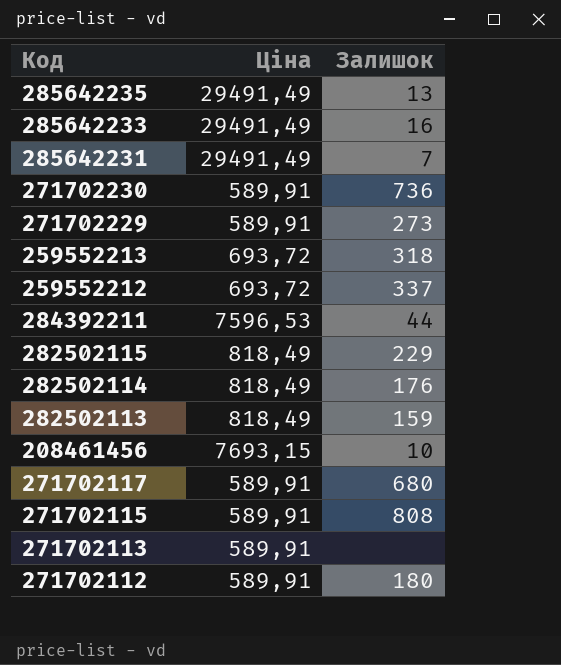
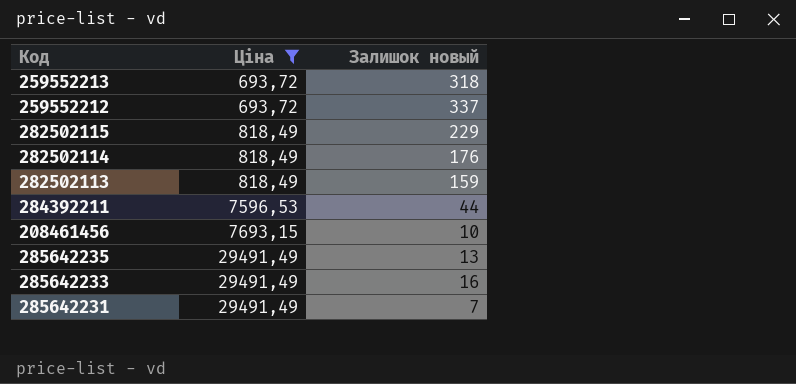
filter: none -> Ціна != 589,91
row order: none -> Ціна ascending
column name: Залишок -> Залишок новый

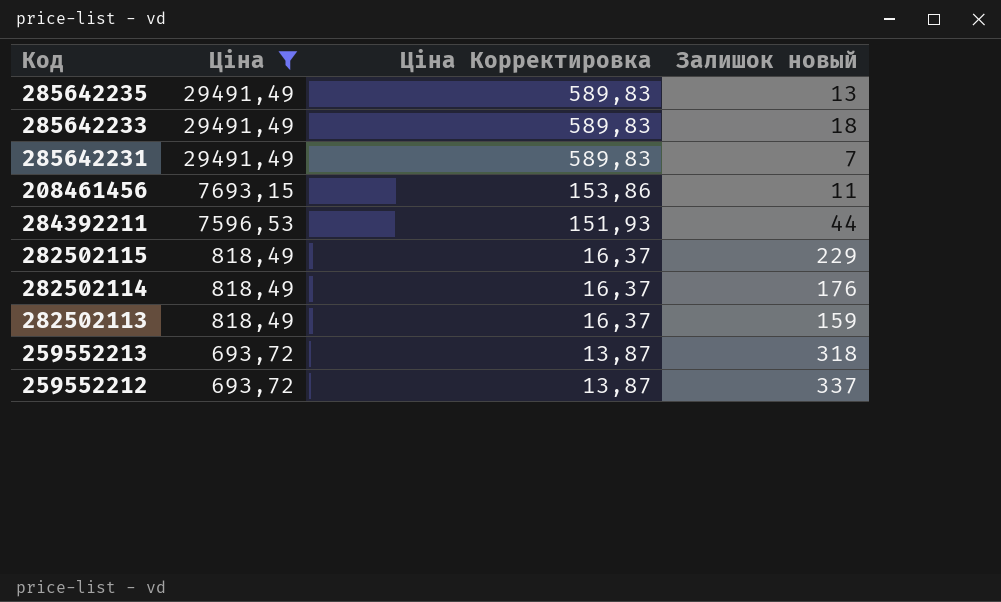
row order: Ціна ascending -> Ціна descending
column Ціна Корректировка | formula: none -> [Ціна] * 0,02
285642233 | Залишок новый: 16 -> 18
208461456 | Залишок новый: 10 -> 11

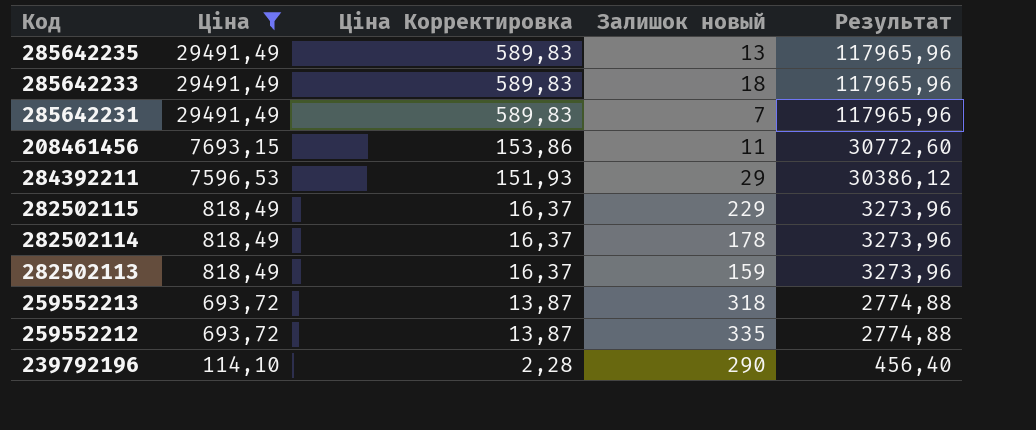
column Результат | formula: none -> [Ціна] * 4
284392211 | Залишок новый: 44 -> 29
282502114 | Залишок новый: 176 -> 178
259552212 | Залишок новый: 337 -> 335
row 239792196: none -> 114,10 | 2,28 | 290 | 456,40

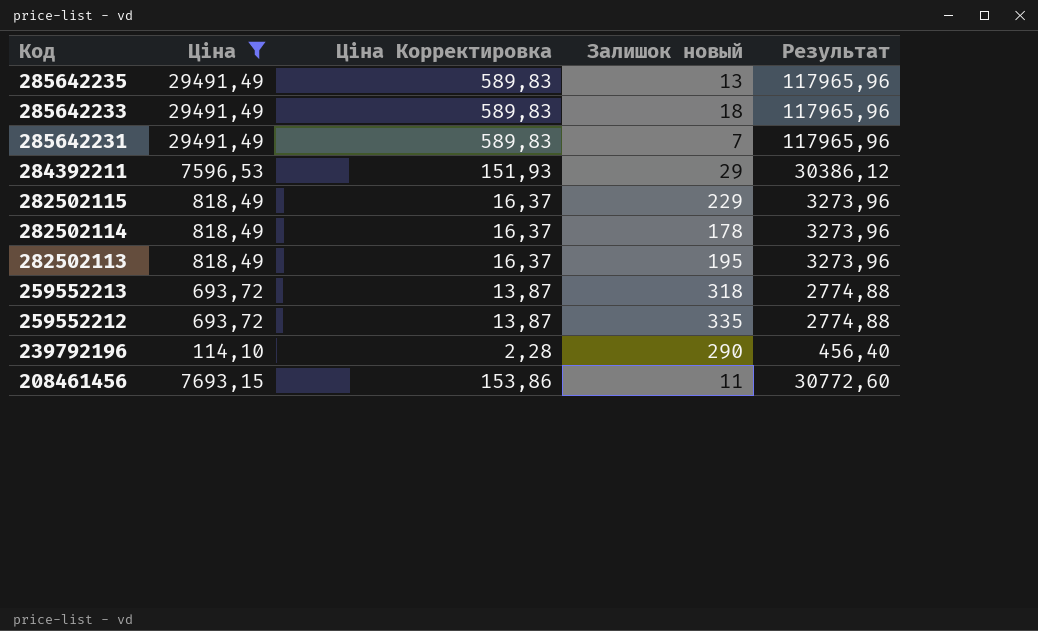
row order: Ціна descending -> Код descending
282502113 | Залишок новый: 159 -> 195

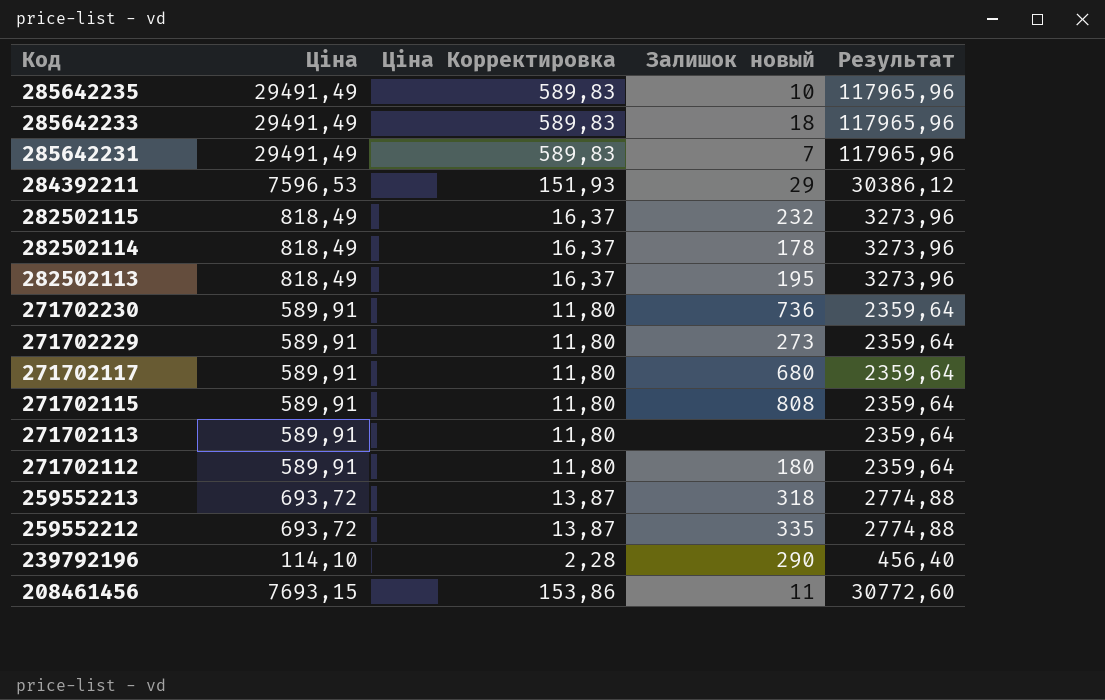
filter: Ціна != 589,91 -> none
285642235 | Залишок новый: 13 -> 10
282502115 | Залишок новый: 229 -> 232

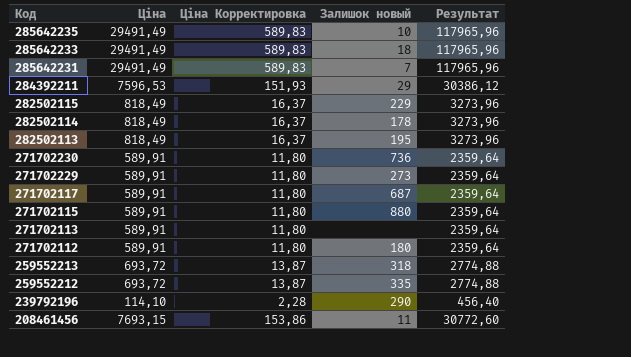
282502115 | Залишок новый: 232 -> 229
271702117 | Залишок новый: 680 -> 687
271702115 | Залишок новый: 808 -> 880

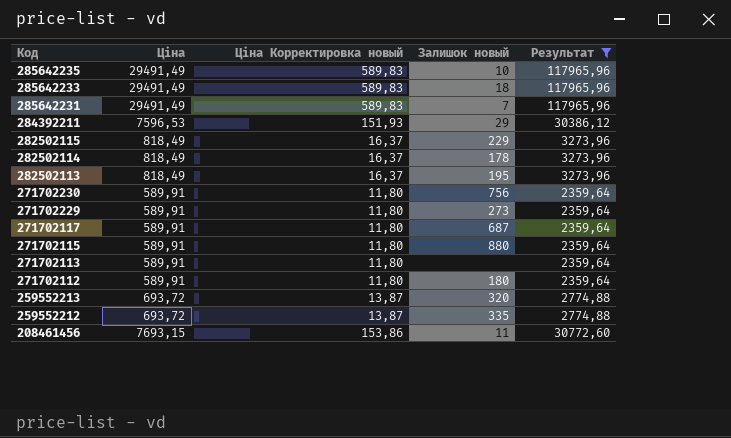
filter: none -> Результат != 456,40
column name: Ціна Корректировка -> Ціна Корректировка новый
271702230 | Залишок новый: 736 -> 756
259552213 | Залишок новый: 318 -> 320

